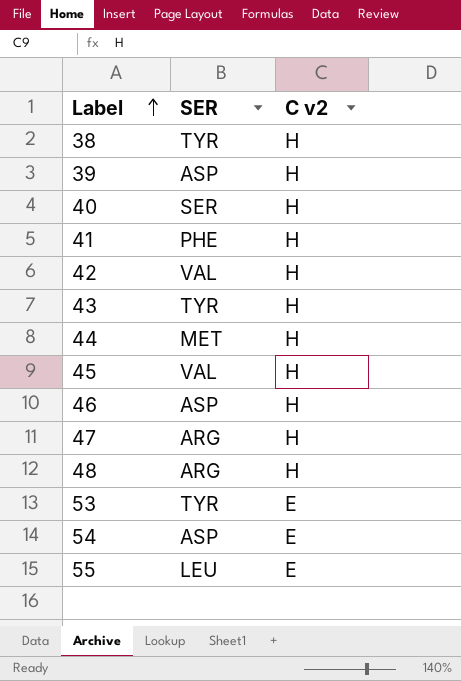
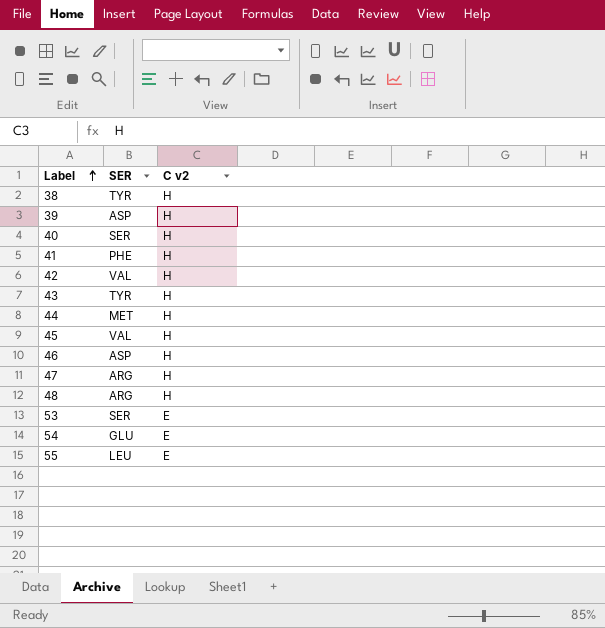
53 | SER: TYR -> SER
54 | SER: ASP -> GLU

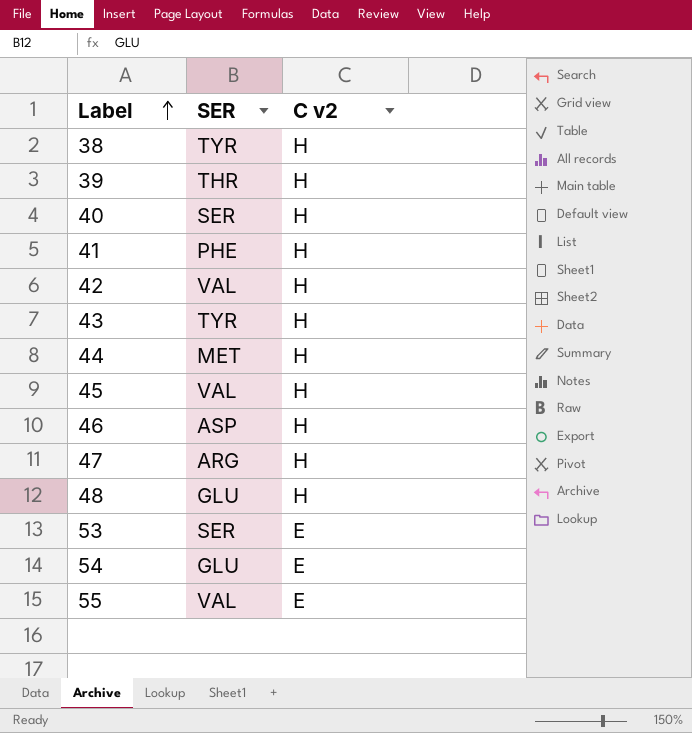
39 | SER: ASP -> THR
48 | SER: ARG -> GLU
55 | SER: LEU -> VAL

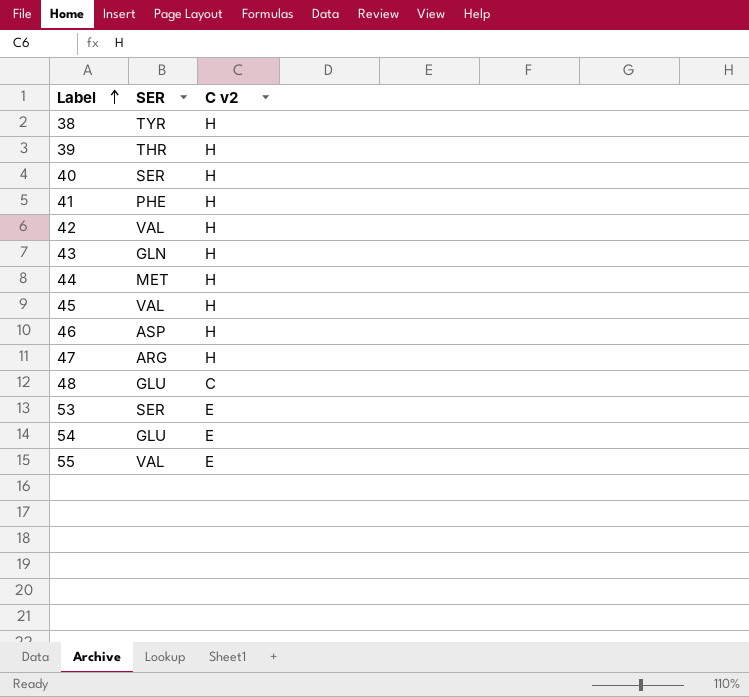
43 | SER: TYR -> GLN
48 | C v2: H -> C

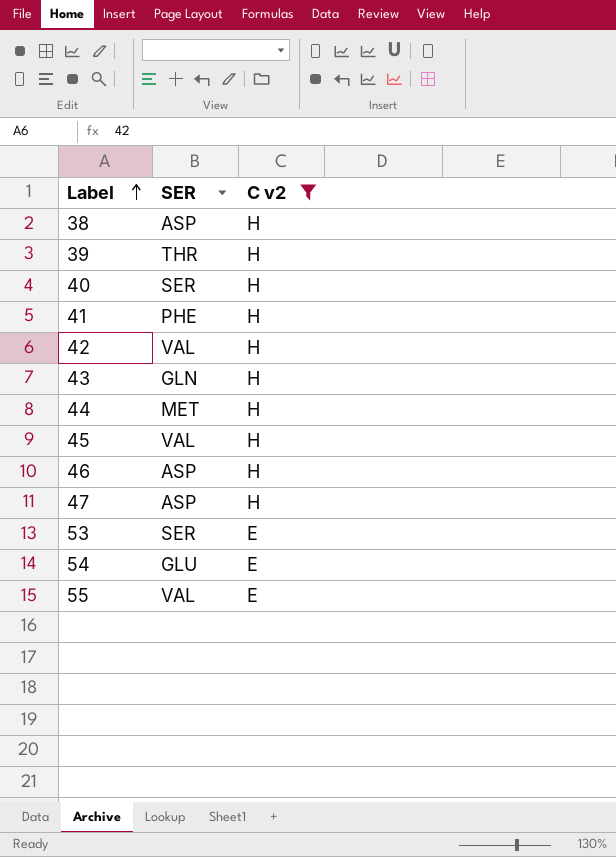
filter: none -> C v2 != C
38 | SER: TYR -> ASP
47 | SER: ARG -> ASP

